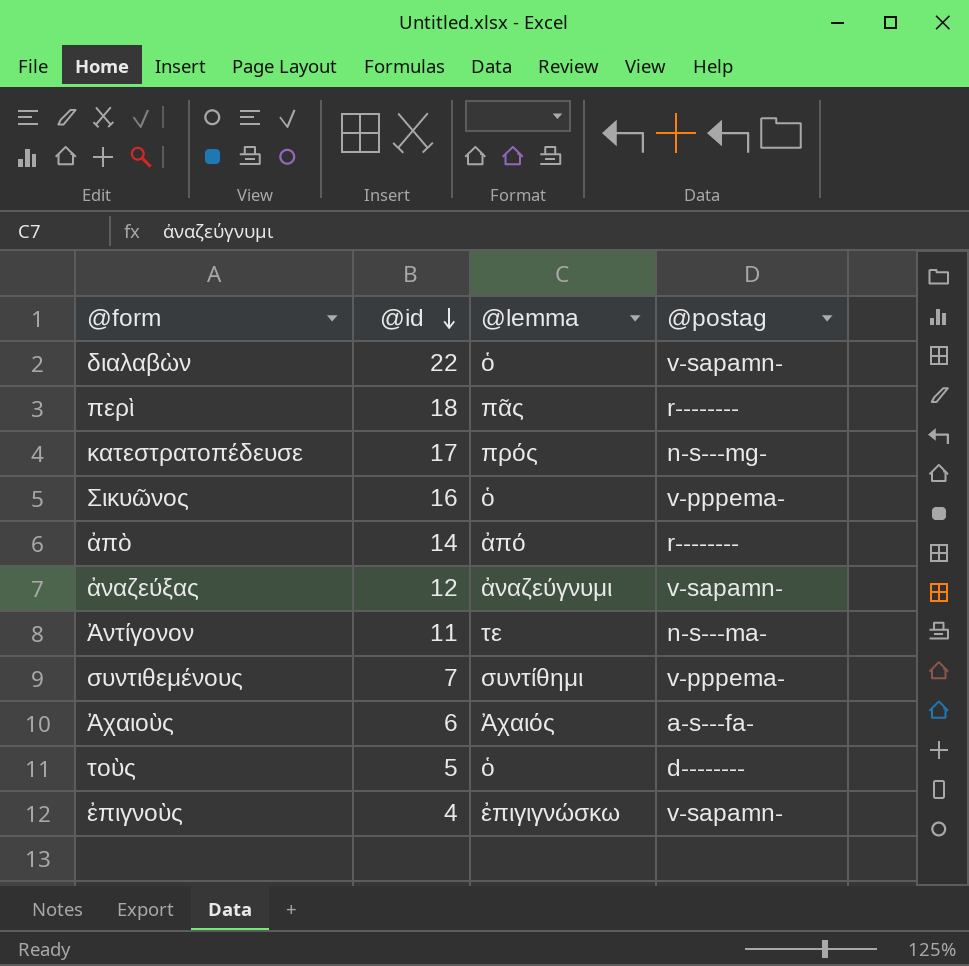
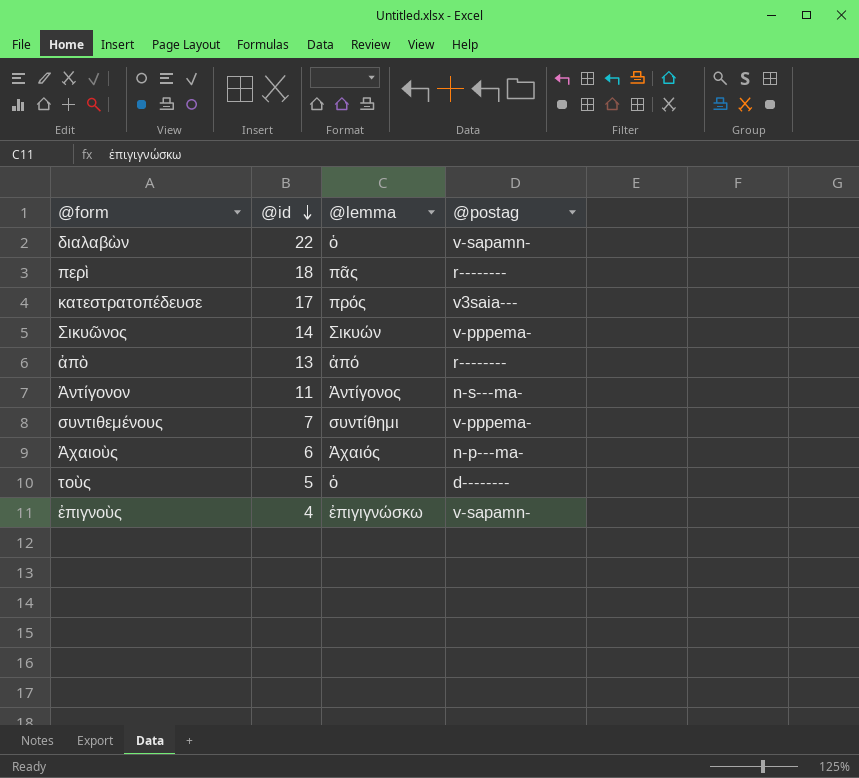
row ἀναζεύξας: 12 | ἀναζεύγνυμι | v-sapamn- -> none
κατεστρατοπέδευσε | @postag: n-s---mg- -> v3saia---
Σικυῶνος | @id: 16 -> 14
Σικυῶνος | @lemma: ὁ -> Σικυών
ἀπὸ | @id: 14 -> 13
Ἀντίγονον | @lemma: τε -> Ἀντίγονος
Ἀχαιοὺς | @postag: a-s---fa- -> n-p---ma-

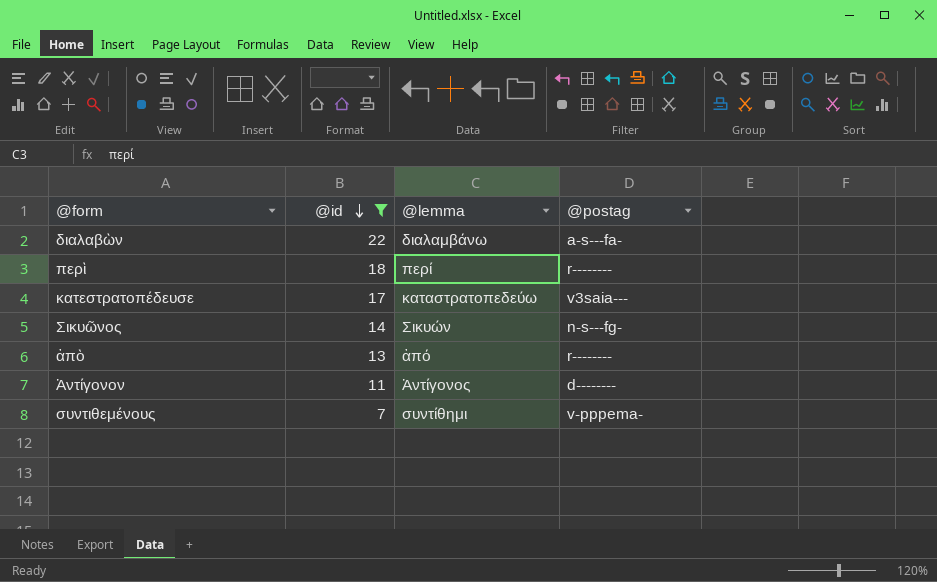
filter: none -> @id >= 7
διαλαβὼν | @lemma: ὁ -> διαλαμβάνω
διαλαβὼν | @postag: v-sapamn- -> a-s---fa-
περὶ | @lemma: πᾶς -> περί
κατεστρατοπέδευσε | @lemma: πρός -> καταστρατοπεδεύω
Σικυῶνος | @postag: v-pppema- -> n-s---fg-
Ἀντίγονον | @postag: n-s---ma- -> d--------

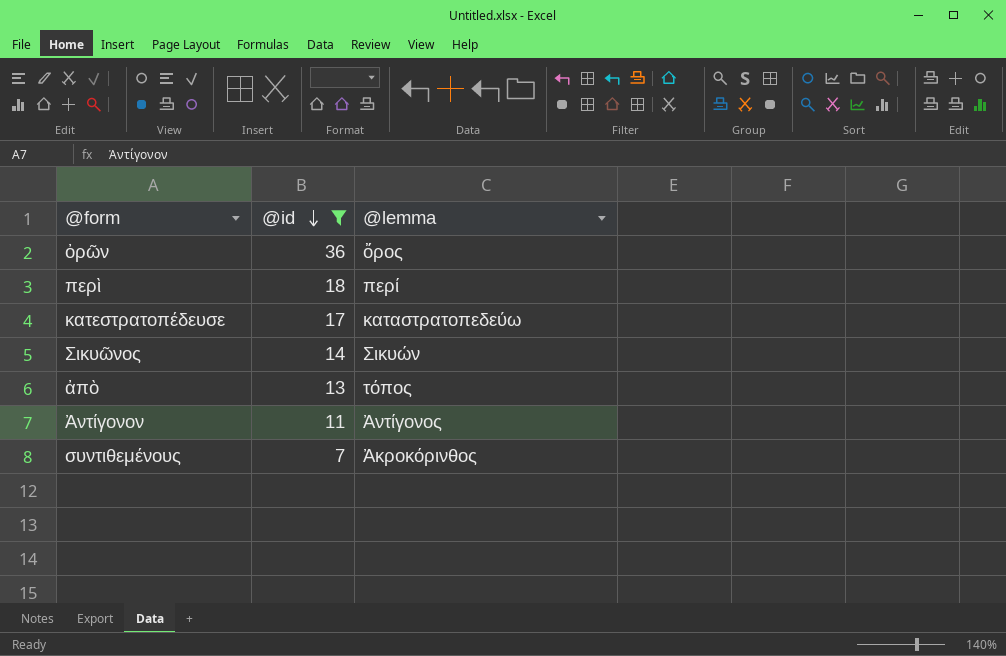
column @postag | position: 4 -> none
row διαλαβὼν: 22 | διαλαμβάνω | a-s---fa- -> none
row ὀρῶν: none -> 36 | ὄρος
ἀπὸ | @lemma: ἀπό -> τόπος
συντιθεμένους | @lemma: συντίθημι -> Ἀκροκόρινθος

